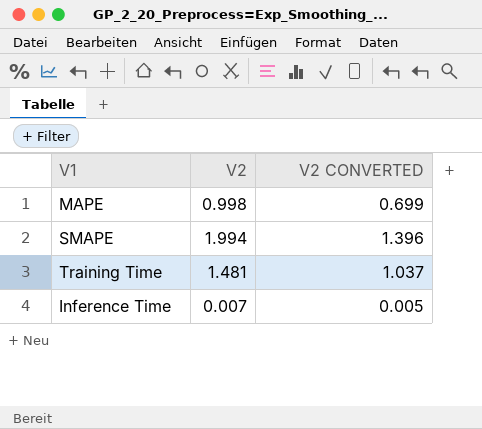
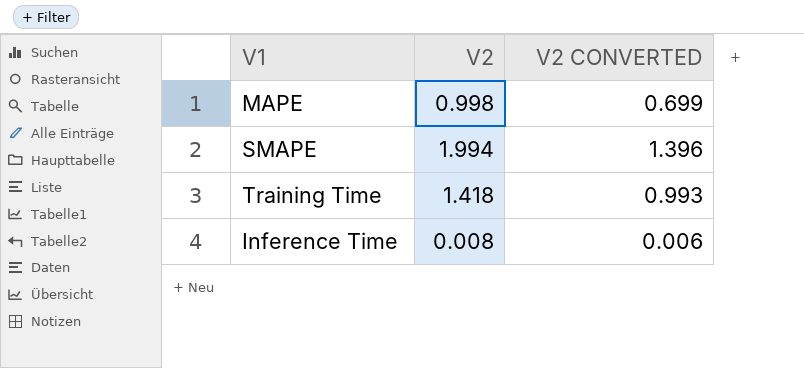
Training Time | V2: 1.481 -> 1.418
Training Time | V2 CONVERTED: 1.037 -> 0.993
Inference Time | V2: 0.007 -> 0.008
Inference Time | V2 CONVERTED: 0.005 -> 0.006

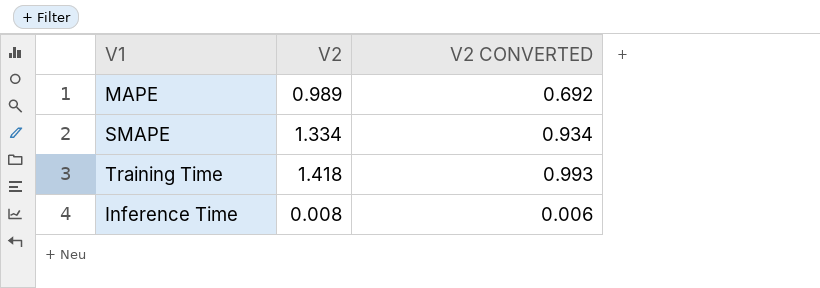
MAPE | V2: 0.998 -> 0.989
MAPE | V2 CONVERTED: 0.699 -> 0.692
SMAPE | V2: 1.994 -> 1.334
SMAPE | V2 CONVERTED: 1.396 -> 0.934

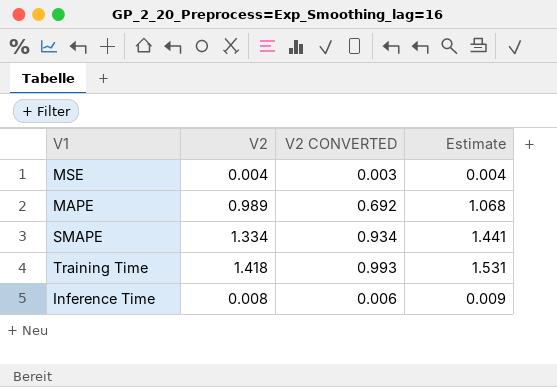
column Estimate | formula: none -> [V2] * 1.08
row MSE: none -> 0.004 | 0.003 | 0.004

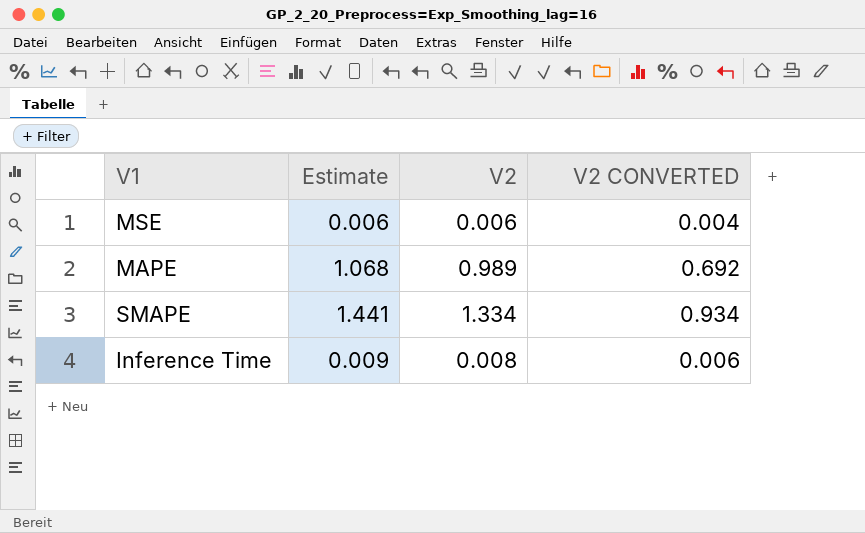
column Estimate | position: 4 -> 2
row Training Time: 1.418 | 0.993 | 1.531 -> none
MSE | Estimate: 0.004 -> 0.006
MSE | V2: 0.004 -> 0.006
MSE | V2 CONVERTED: 0.003 -> 0.004

